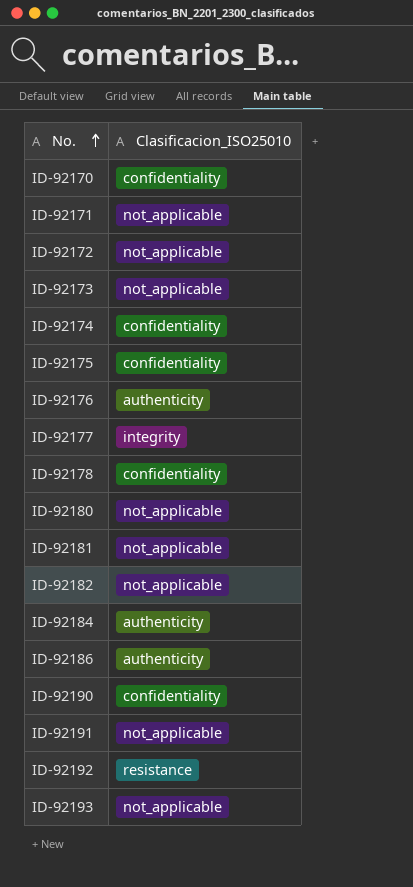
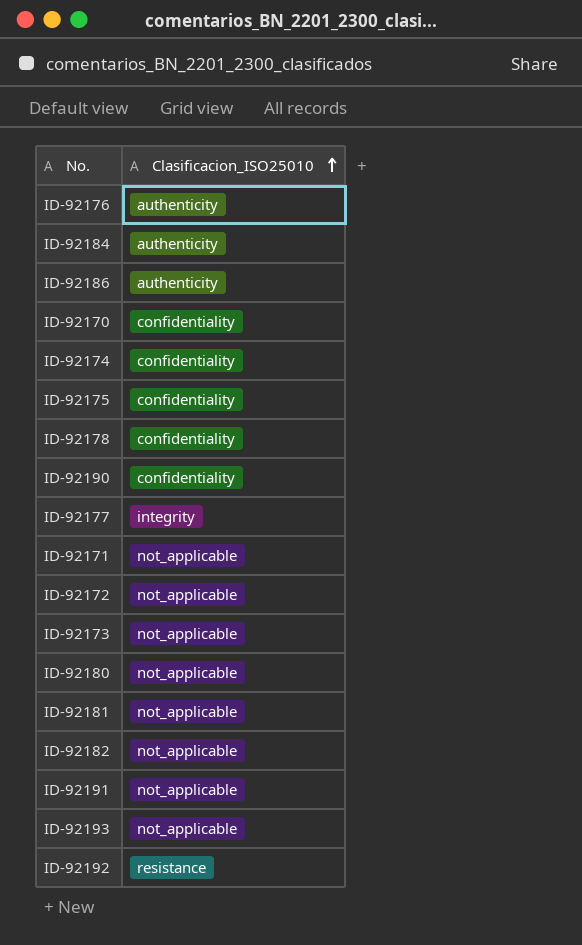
row order: No. ascending -> Clasificacion_ISO25010 ascending

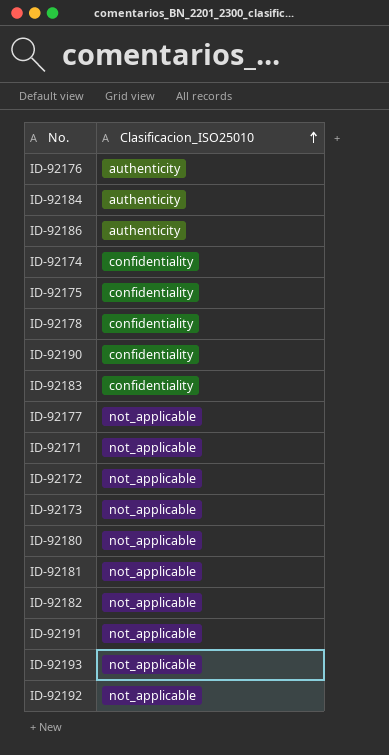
row ID-92170: confidentiality -> none
row ID-92183: none -> confidentiality
ID-92177 | Clasificacion_ISO25010: integrity -> not_applicable
ID-92192 | Clasificacion_ISO25010: resistance -> not_applicable

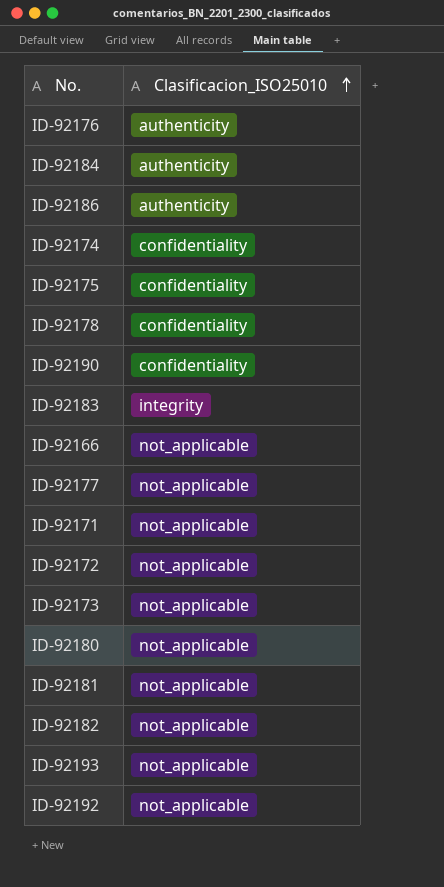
row ID-92191: not_applicable -> none
ID-92183 | Clasificacion_ISO25010: confidentiality -> integrity
row ID-92166: none -> not_applicable

